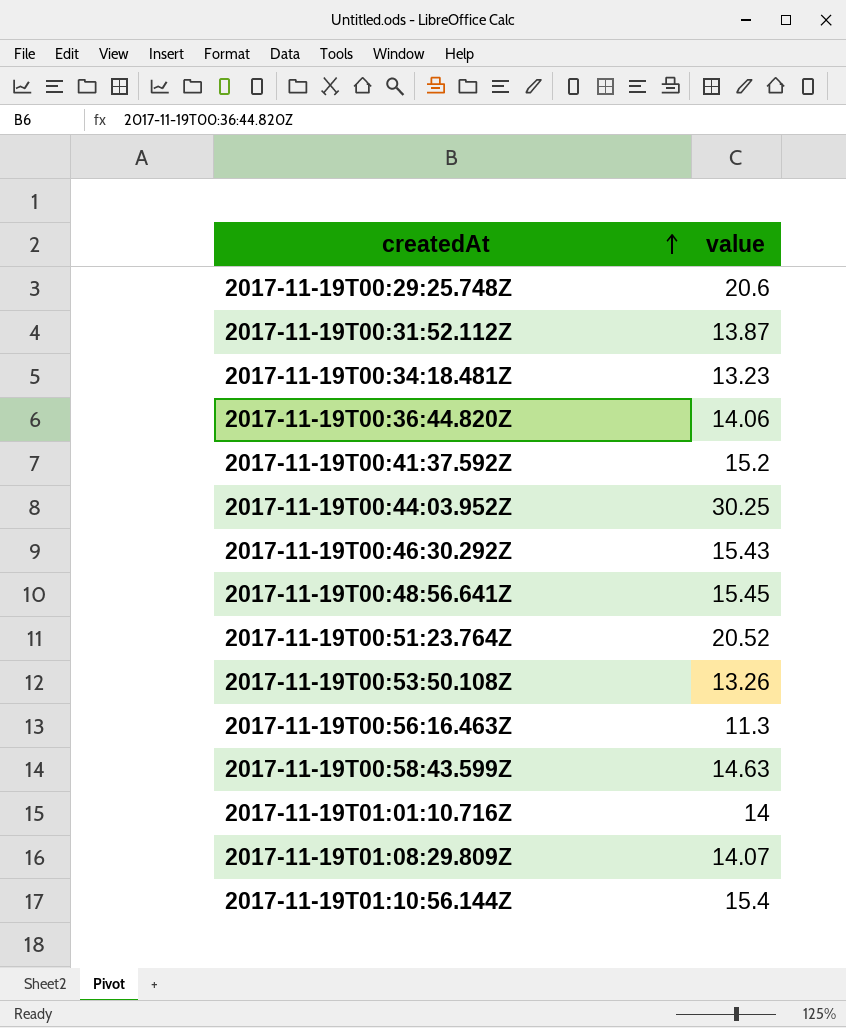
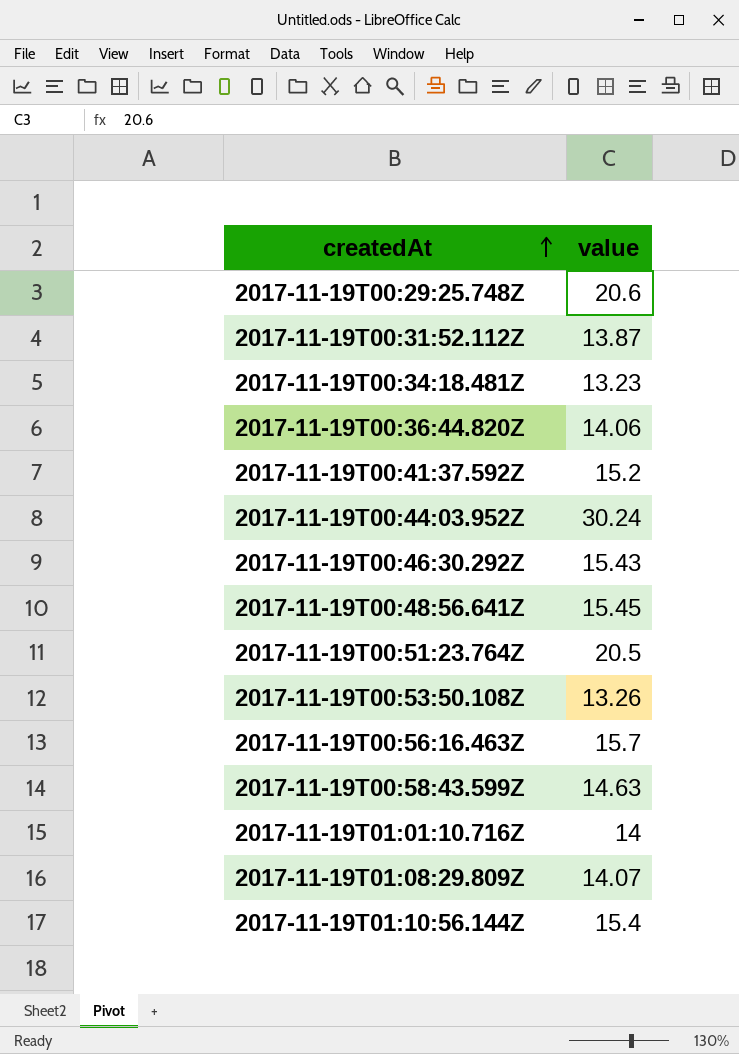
2017-11-19T00:44:03.952Z | value: 30.25 -> 30.24
2017-11-19T00:51:23.764Z | value: 20.52 -> 20.5
2017-11-19T00:56:16.463Z | value: 11.3 -> 15.7

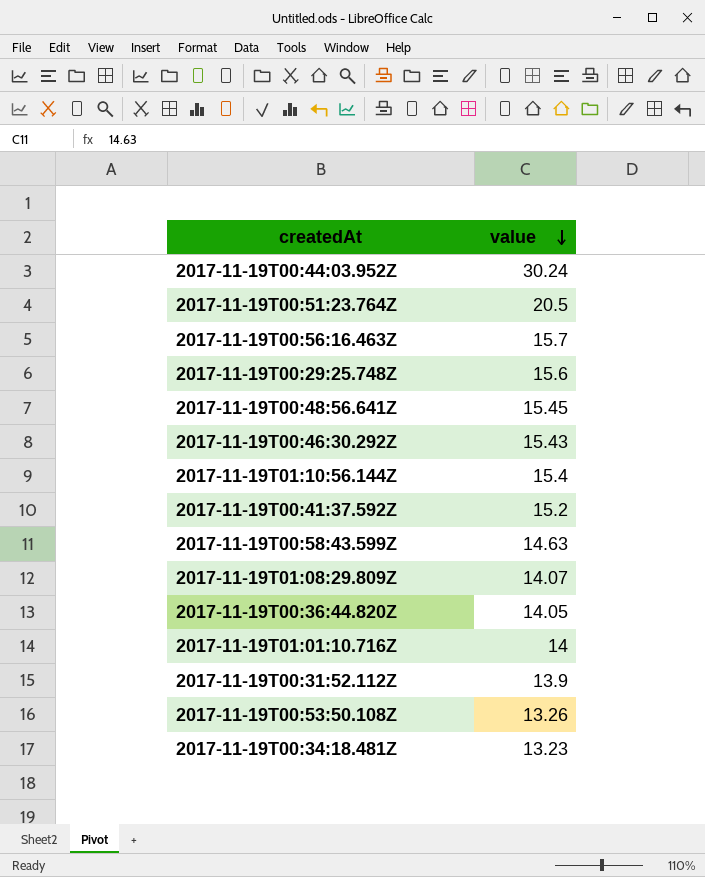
row order: createdAt ascending -> value descending
2017-11-19T00:29:25.748Z | value: 20.6 -> 15.6
2017-11-19T00:36:44.820Z | value: 14.06 -> 14.05
2017-11-19T00:31:52.112Z | value: 13.87 -> 13.9

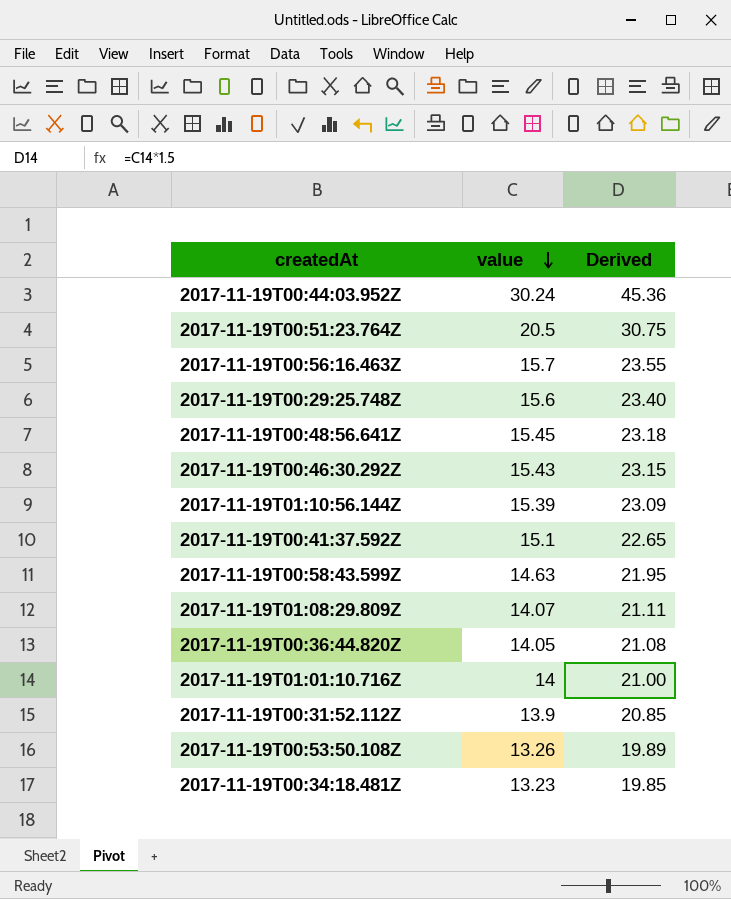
column Derived | formula: none -> [value] * 1.5
2017-11-19T01:10:56.144Z | value: 15.4 -> 15.39
2017-11-19T00:41:37.592Z | value: 15.2 -> 15.1

